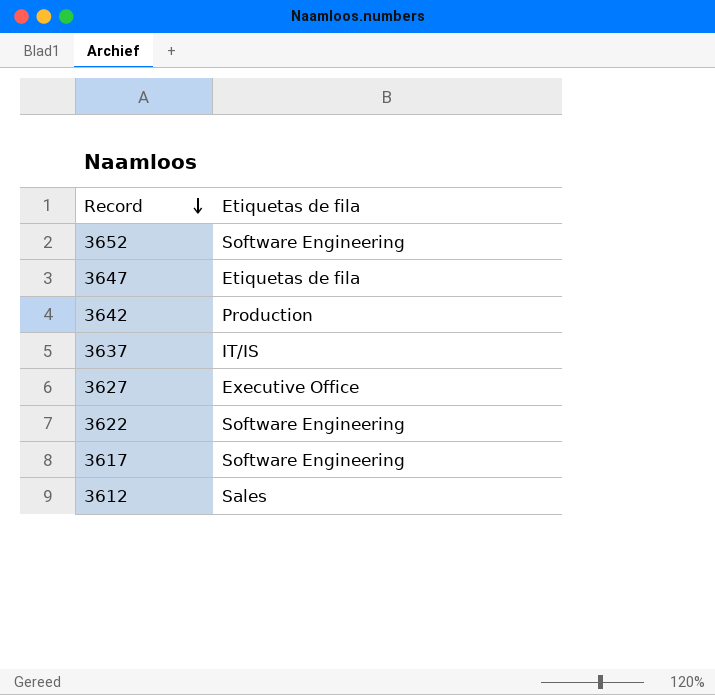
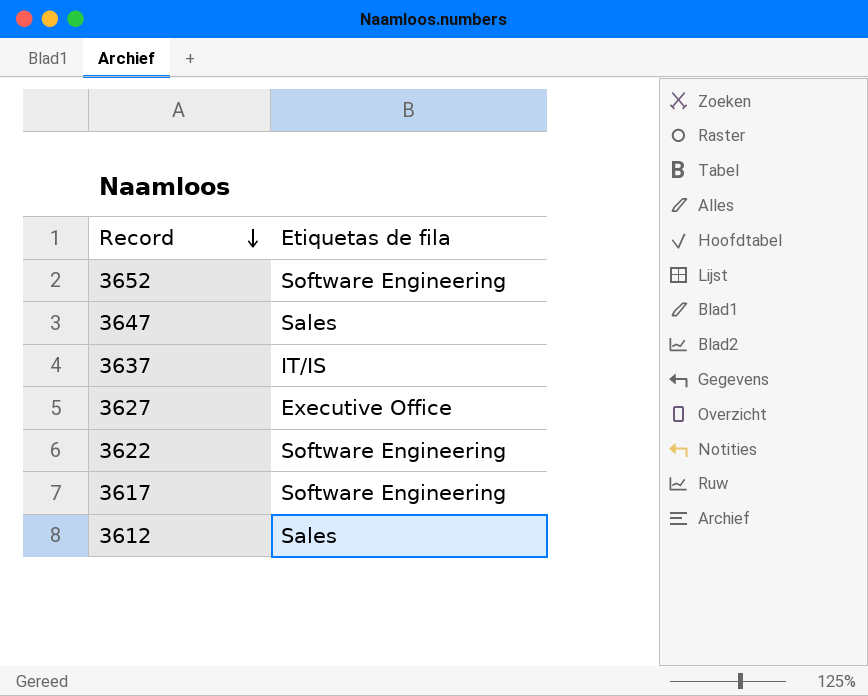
row 3642: Production -> none
3647 | Etiquetas de fila: Etiquetas de fila -> Sales

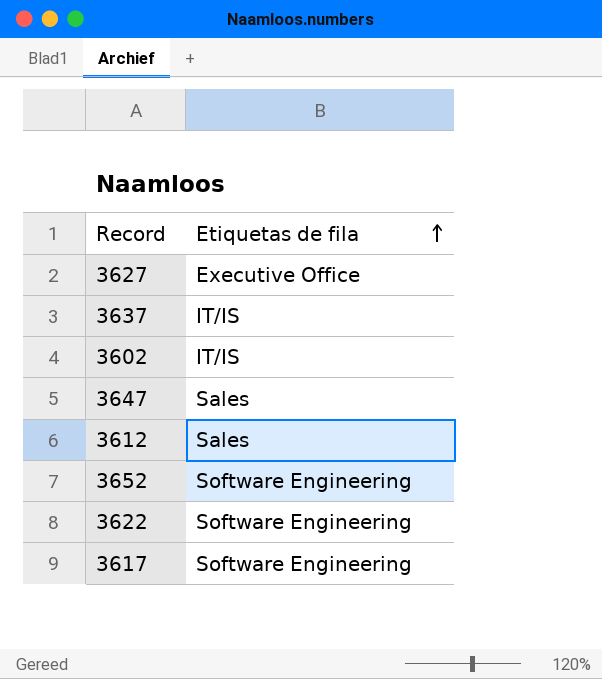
row order: Record descending -> Etiquetas de fila ascending
row 3602: none -> IT/IS

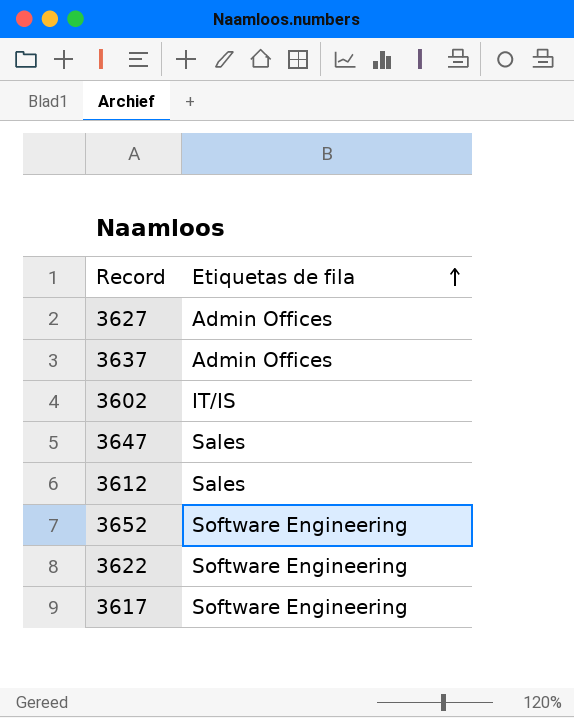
3627 | Etiquetas de fila: Executive Office -> Admin Offices
3637 | Etiquetas de fila: IT/IS -> Admin Offices

